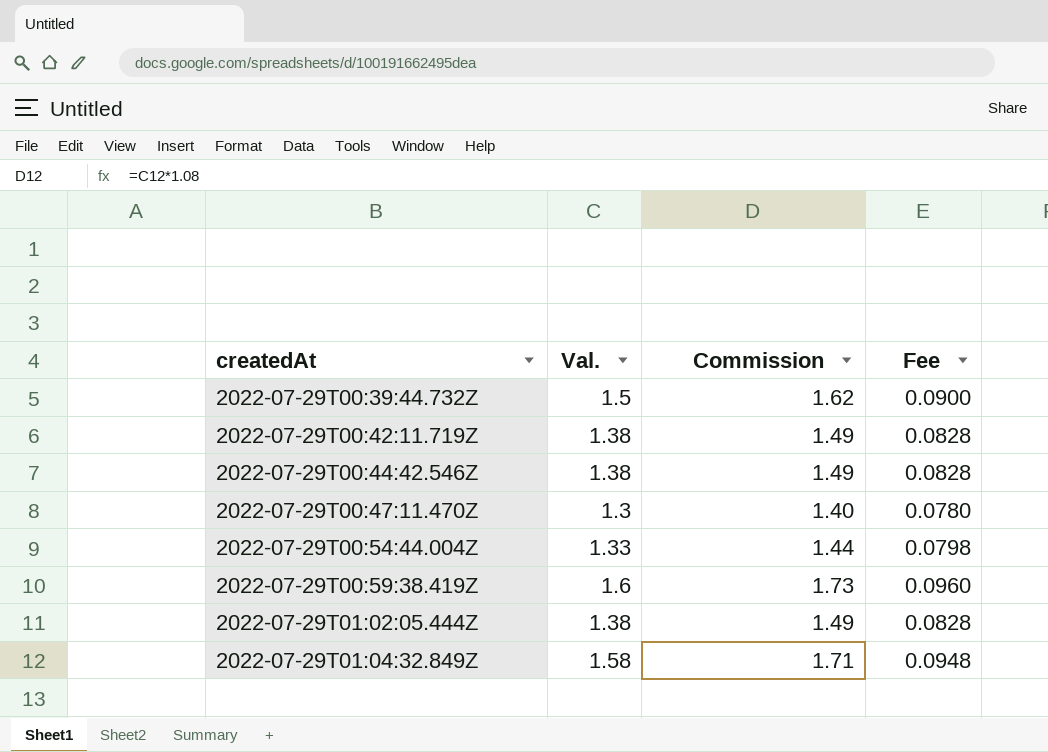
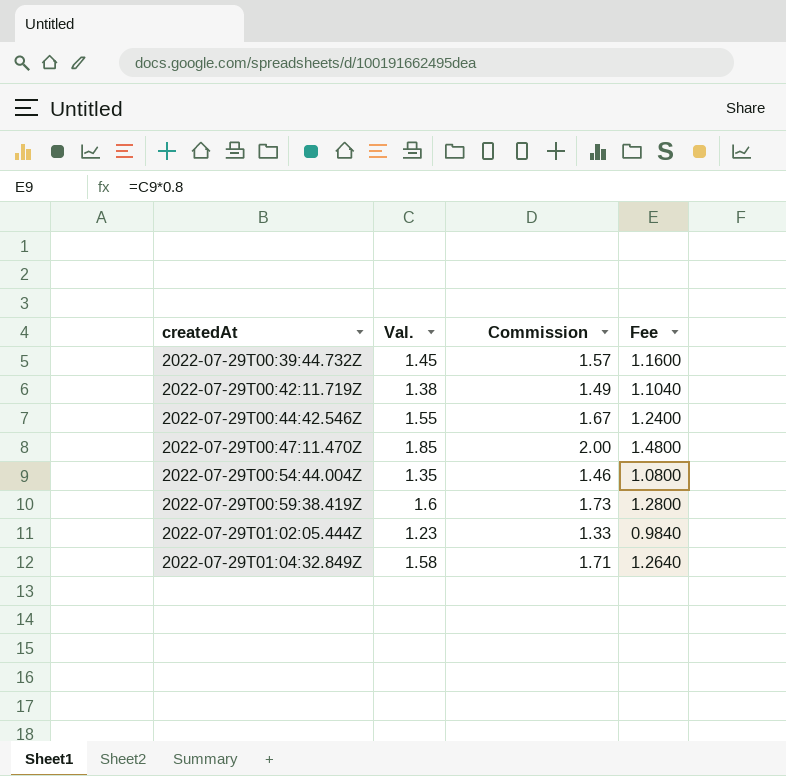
column Fee | formula: [Val.] * 0.06 -> [Val.] * 0.8
2022-07-29T00:39:44.732Z | Val.: 1.5 -> 1.45
2022-07-29T00:39:44.732Z | Commission: 1.62 -> 1.57
2022-07-29T00:44:42.546Z | Val.: 1.38 -> 1.55
2022-07-29T00:44:42.546Z | Commission: 1.49 -> 1.67
2022-07-29T00:47:11.470Z | Val.: 1.3 -> 1.85
2022-07-29T00:47:11.470Z | Commission: 1.40 -> 2.00
2022-07-29T00:54:44.004Z | Val.: 1.33 -> 1.35
2022-07-29T00:54:44.004Z | Commission: 1.44 -> 1.46
2022-07-29T01:02:05.444Z | Val.: 1.38 -> 1.23
2022-07-29T01:02:05.444Z | Commission: 1.49 -> 1.33

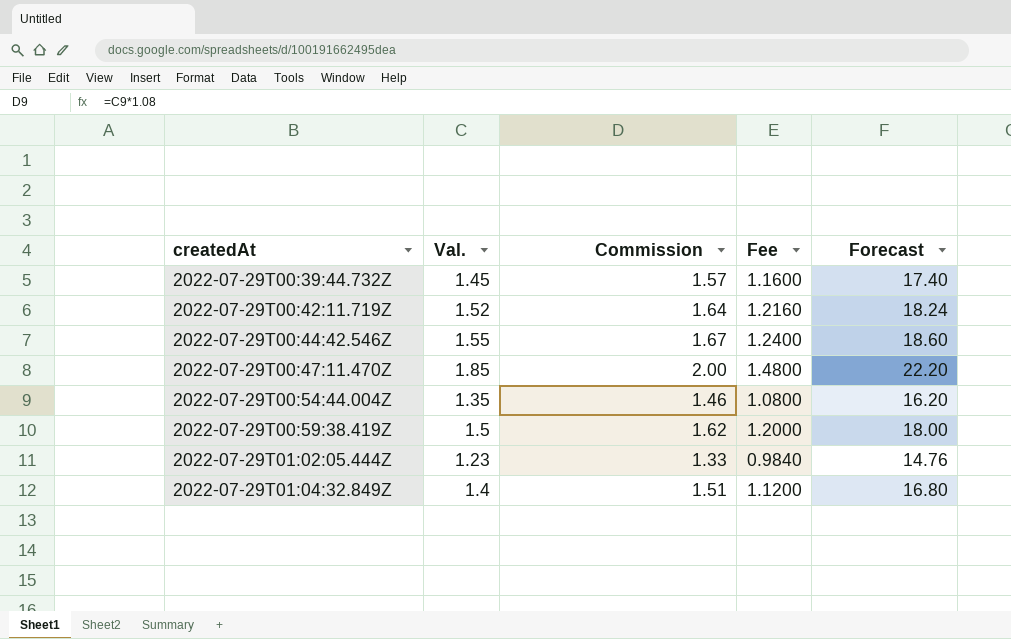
column Forecast | formula: none -> [Val.] * 12
2022-07-29T00:42:11.719Z | Val.: 1.38 -> 1.52
2022-07-29T00:42:11.719Z | Commission: 1.49 -> 1.64
2022-07-29T00:42:11.719Z | Fee: 1.1040 -> 1.2160
2022-07-29T00:59:38.419Z | Val.: 1.6 -> 1.5
2022-07-29T00:59:38.419Z | Commission: 1.73 -> 1.62
2022-07-29T00:59:38.419Z | Fee: 1.2800 -> 1.2000
2022-07-29T01:04:32.849Z | Val.: 1.58 -> 1.4
2022-07-29T01:04:32.849Z | Commission: 1.71 -> 1.51
2022-07-29T01:04:32.849Z | Fee: 1.2640 -> 1.1200

